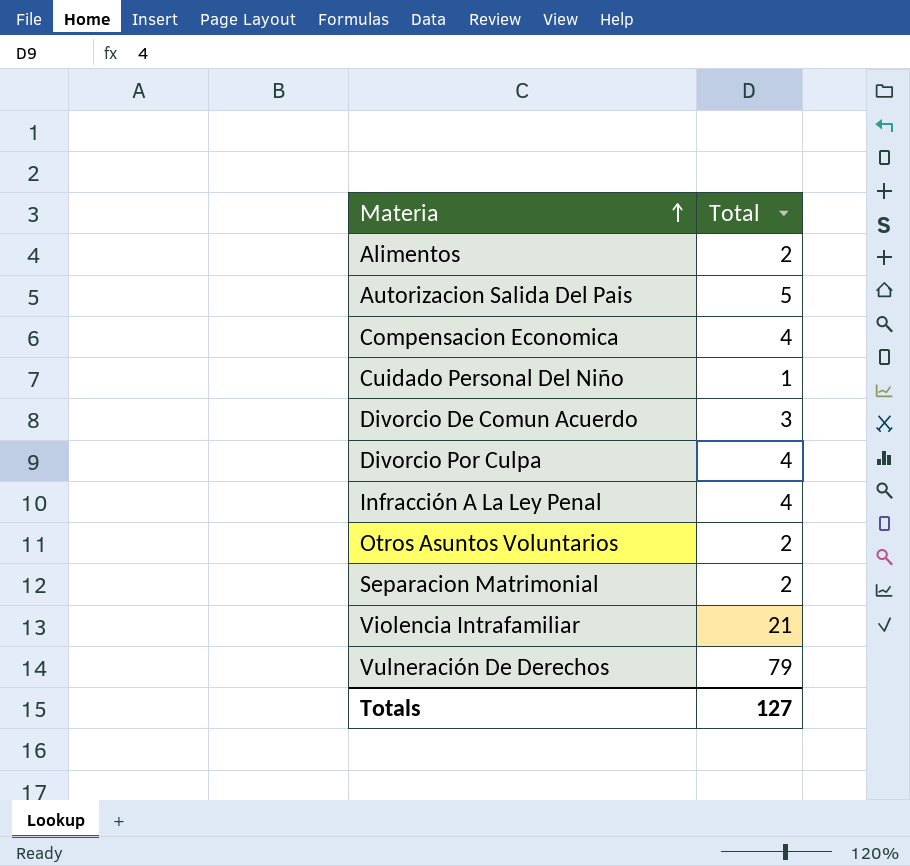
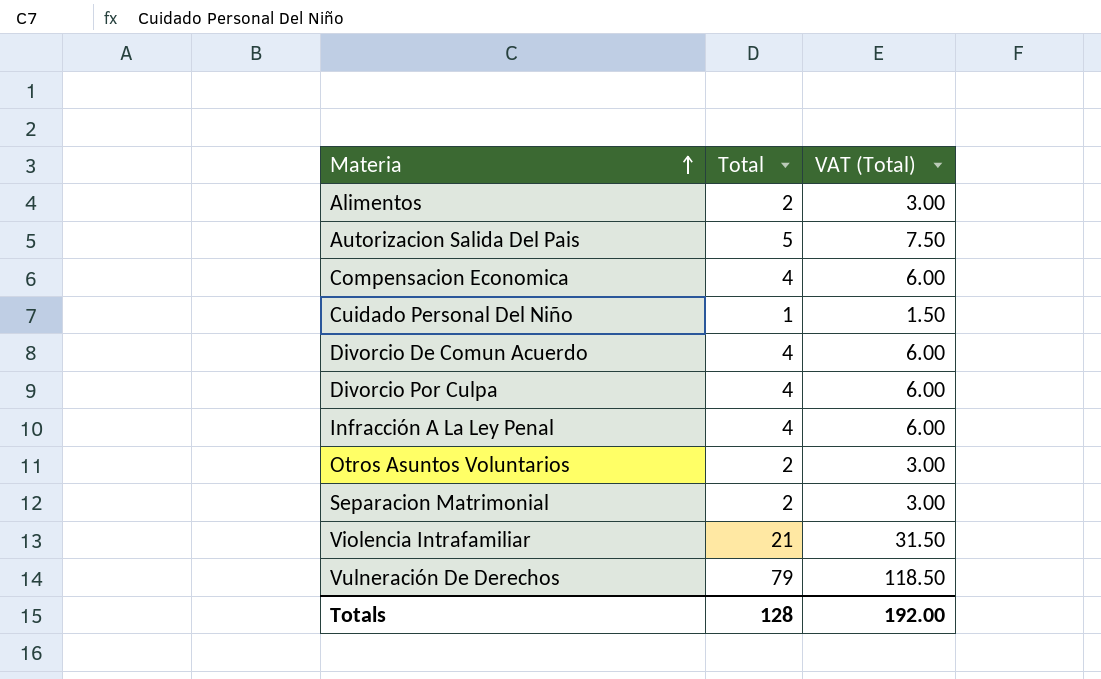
column VAT (Total) | formula: none -> [Total] * 1.5
Divorcio De Comun Acuerdo | Total: 3 -> 4
Totals | Total: 127 -> 128

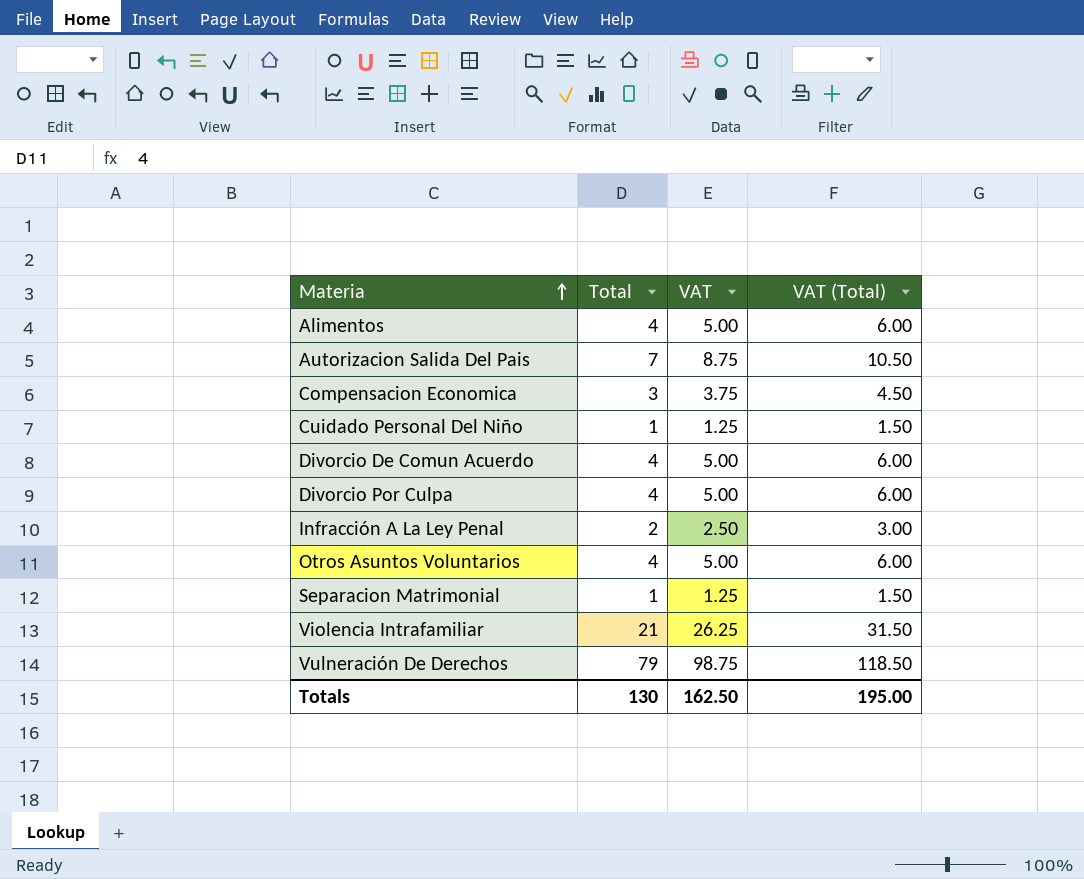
column VAT | formula: none -> [Total] * 1.25
Alimentos | Total: 2 -> 4
Alimentos | VAT (Total): 3.00 -> 6.00
Autorizacion Salida Del Pais | Total: 5 -> 7
Autorizacion Salida Del Pais | VAT (Total): 7.50 -> 10.50
Compensacion Economica | Total: 4 -> 3
Compensacion Economica | VAT (Total): 6.00 -> 4.50
Infracción A La Ley Penal | Total: 4 -> 2
Infracción A La Ley Penal | VAT (Total): 6.00 -> 3.00
Otros Asuntos Voluntarios | Total: 2 -> 4
Otros Asuntos Voluntarios | VAT (Total): 3.00 -> 6.00
Separacion Matrimonial | Total: 2 -> 1
Separacion Matrimonial | VAT (Total): 3.00 -> 1.50
Totals | Total: 128 -> 130
Totals | VAT (Total): 192.00 -> 195.00

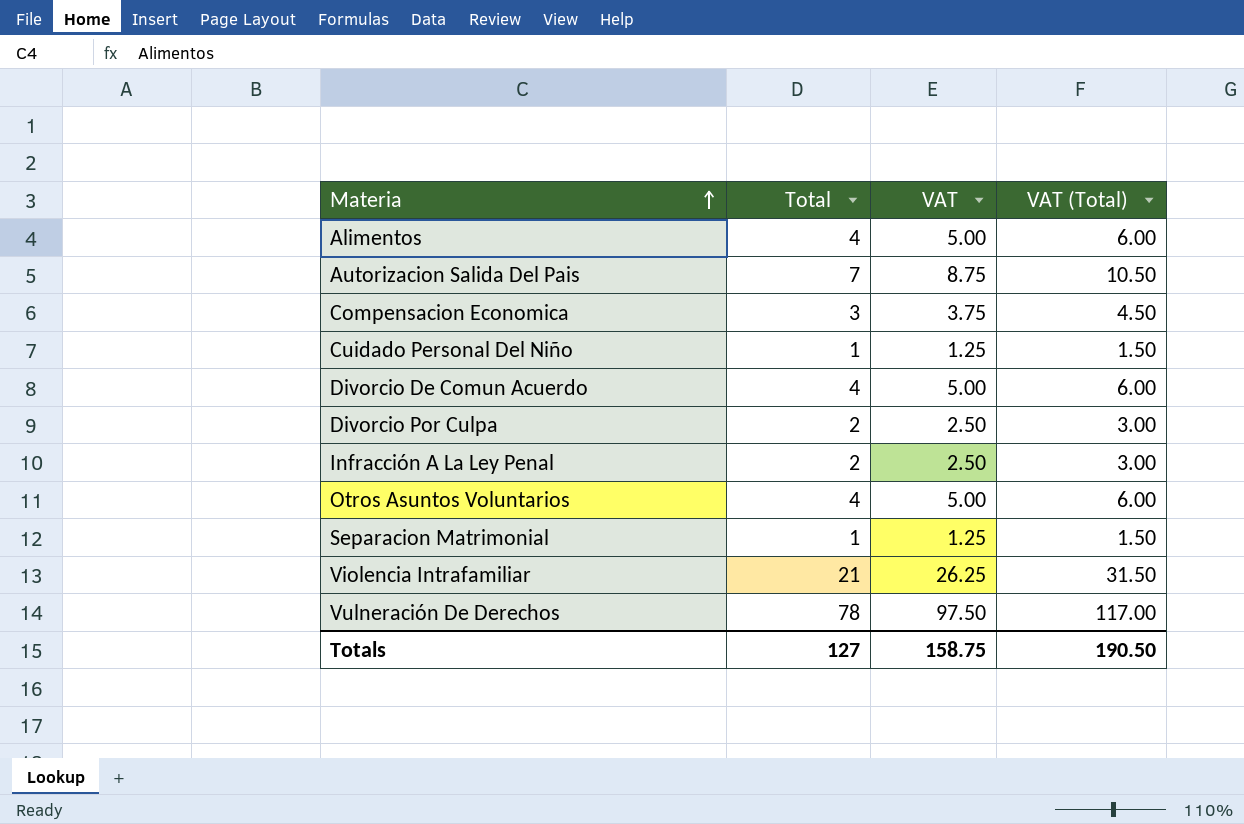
Divorcio Por Culpa | Total: 4 -> 2
Divorcio Por Culpa | VAT: 5.00 -> 2.50
Divorcio Por Culpa | VAT (Total): 6.00 -> 3.00
Vulneración De Derechos | Total: 79 -> 78
Vulneración De Derechos | VAT: 98.75 -> 97.50
Vulneración De Derechos | VAT (Total): 118.50 -> 117.00
Totals | Total: 130 -> 127
Totals | VAT: 162.50 -> 158.75
Totals | VAT (Total): 195.00 -> 190.50

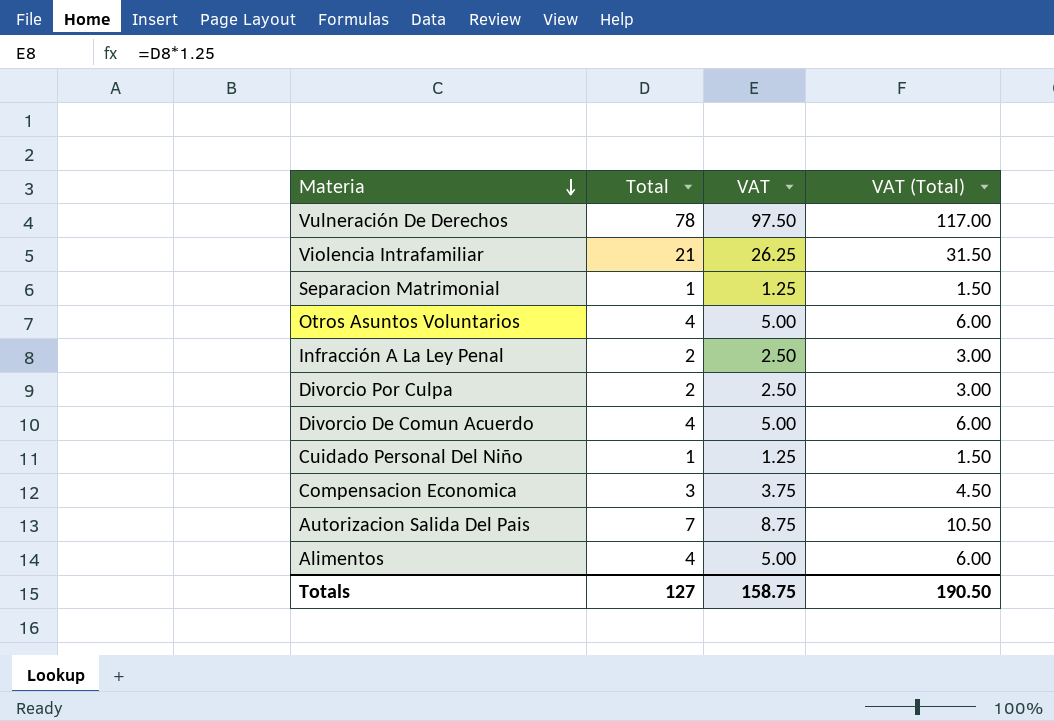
row order: Materia ascending -> Materia descending

